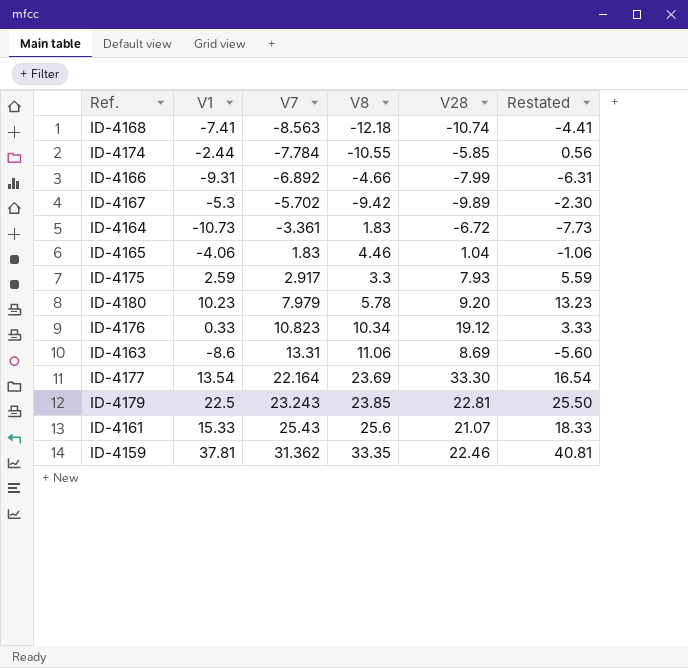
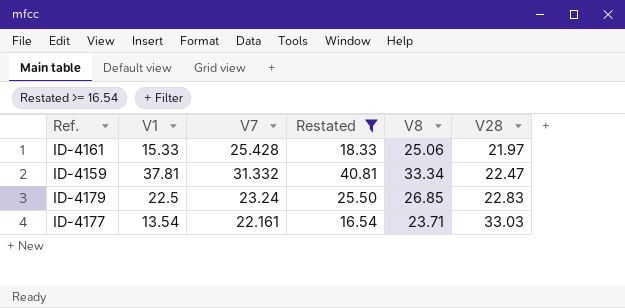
filter: none -> Restated >= 16.54
row order: V7 ascending -> V28 ascending
column Restated | position: 6 -> 4
ID-4161 | V7: 25.43 -> 25.428
ID-4161 | V8: 25.6 -> 25.06
ID-4161 | V28: 21.07 -> 21.97
ID-4159 | V7: 31.362 -> 31.332
ID-4159 | V8: 33.35 -> 33.34
ID-4159 | V28: 22.46 -> 22.47
ID-4179 | V7: 23.243 -> 23.24
ID-4179 | V8: 23.85 -> 26.85
ID-4179 | V28: 22.81 -> 22.83
ID-4177 | V7: 22.164 -> 22.161
ID-4177 | V8: 23.69 -> 23.71
ID-4177 | V28: 33.30 -> 33.03

